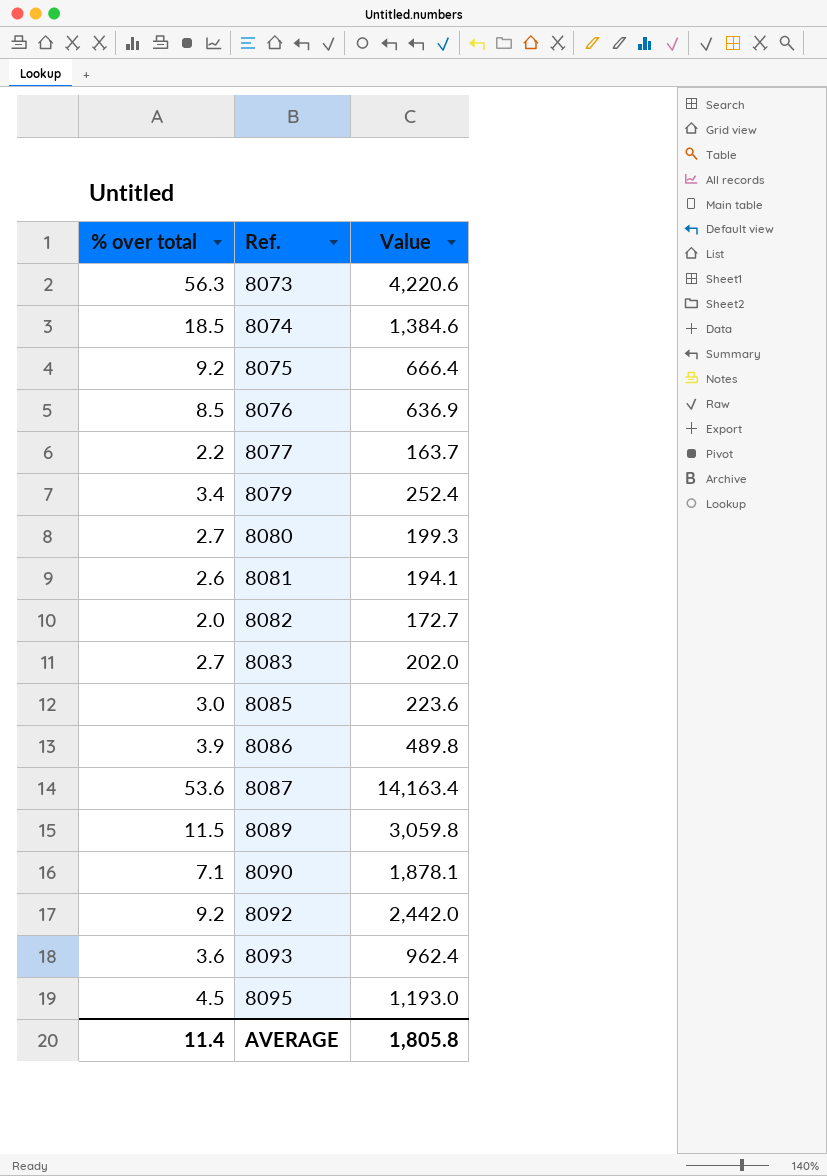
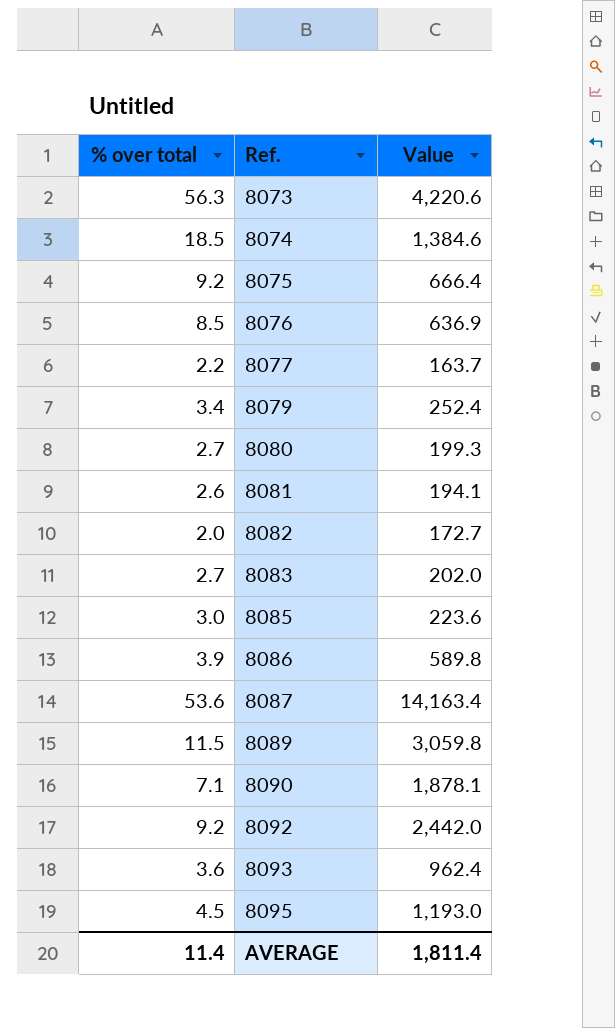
8086 | Value: 489.8 -> 589.8
AVERAGE | Value: 1,805.8 -> 1,811.4

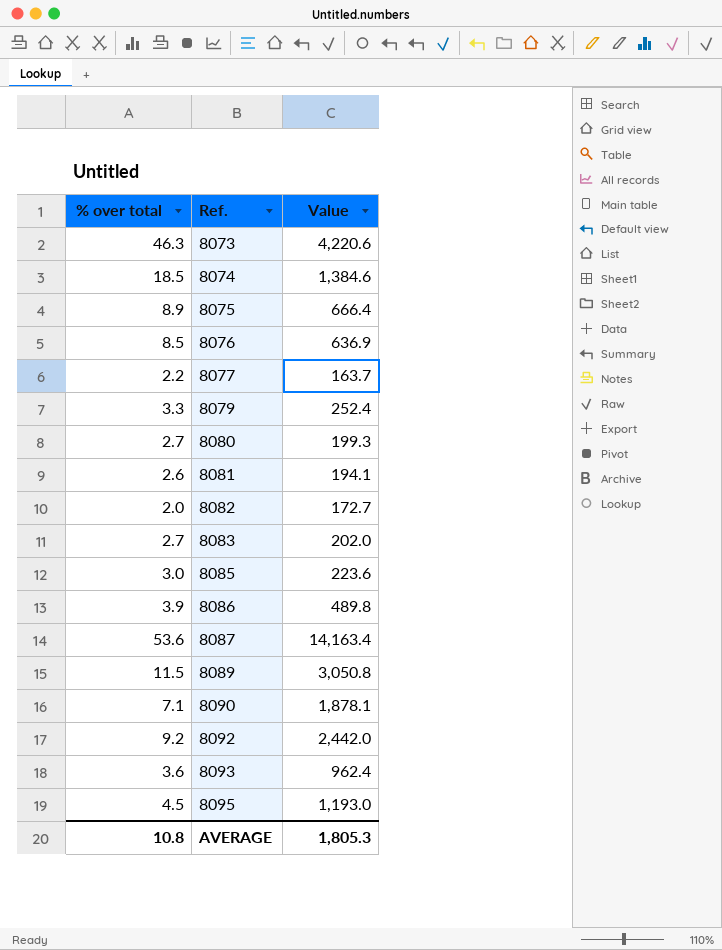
8073 | % over total: 56.3 -> 46.3
8075 | % over total: 9.2 -> 8.9
8079 | % over total: 3.4 -> 3.3
8086 | Value: 589.8 -> 489.8
8089 | Value: 3,059.8 -> 3,050.8
AVERAGE | % over total: 11.4 -> 10.8
AVERAGE | Value: 1,811.4 -> 1,805.3

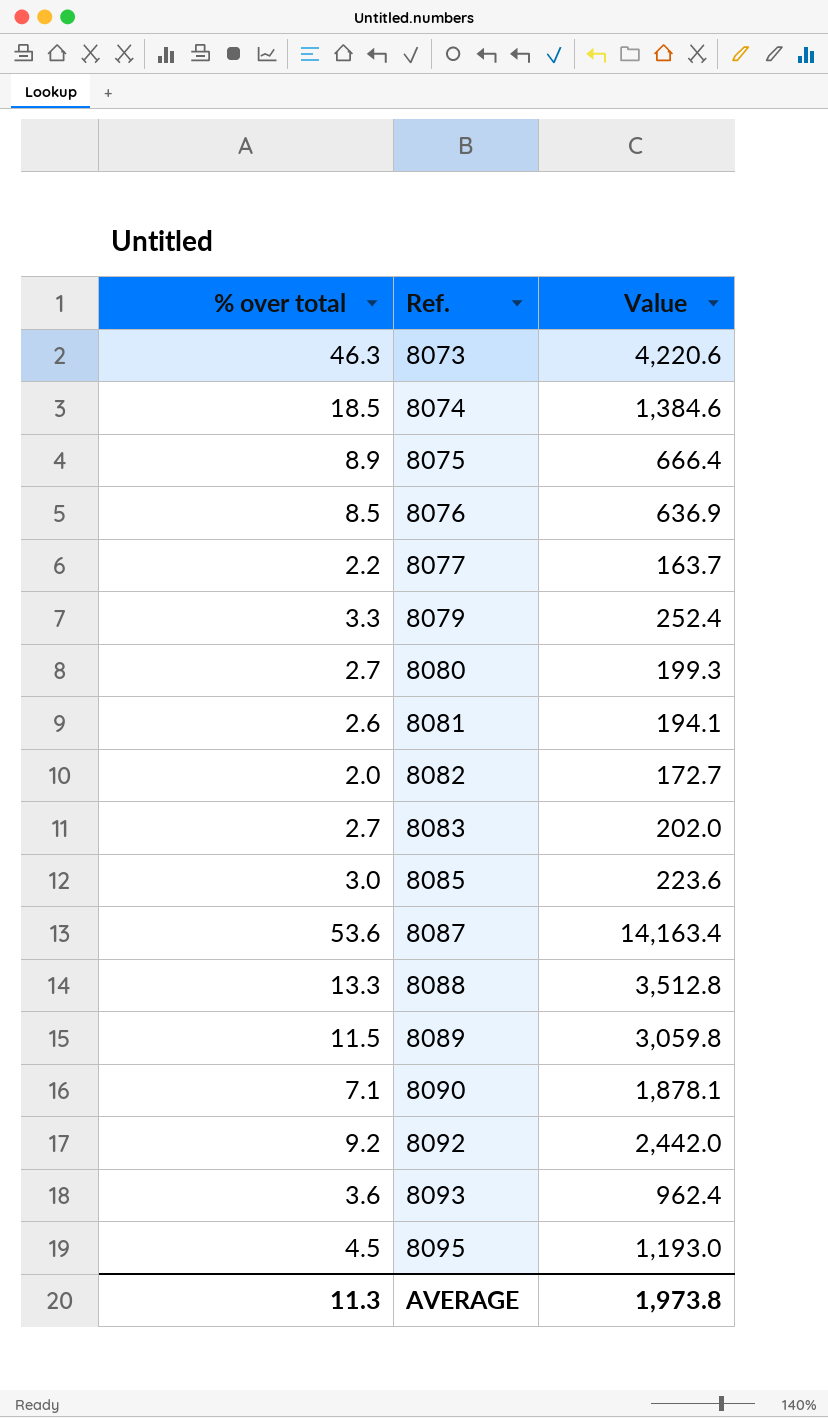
row 8086: 3.9 | 489.8 -> none
row 8088: none -> 13.3 | 3,512.8
8089 | Value: 3,050.8 -> 3,059.8
AVERAGE | % over total: 10.8 -> 11.3
AVERAGE | Value: 1,805.3 -> 1,973.8

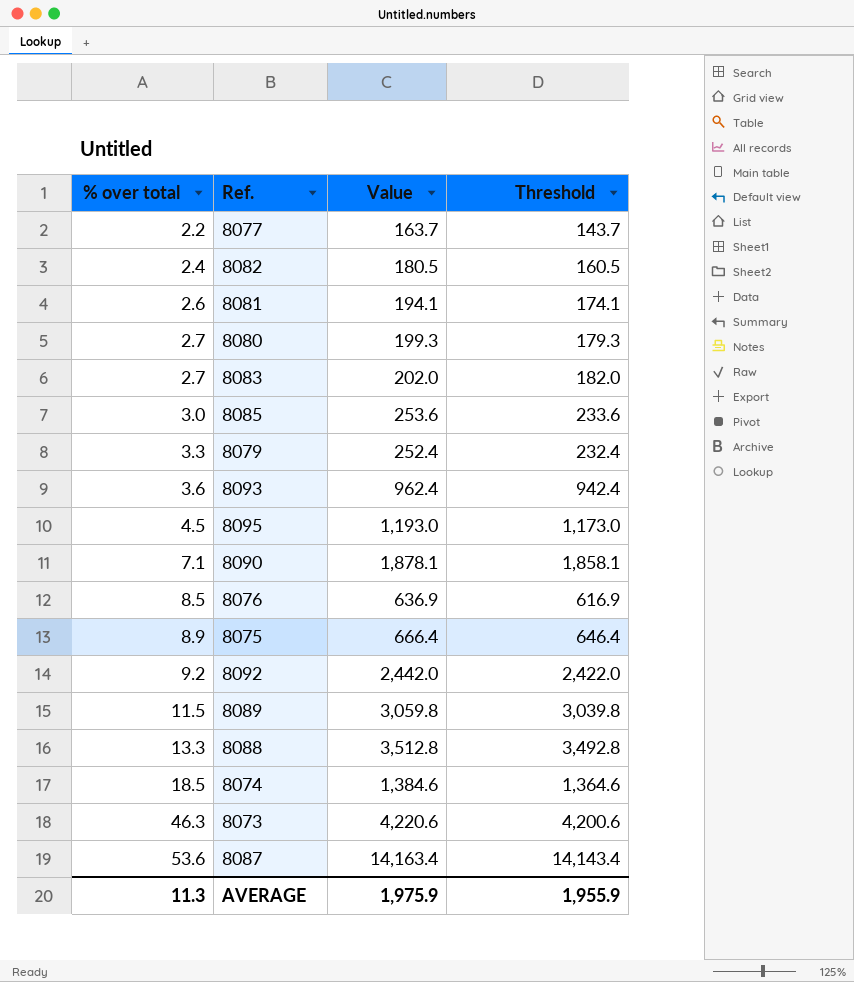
row order: Ref. ascending -> % over total ascending
column Threshold | formula: none -> [Value] - 20
8082 | % over total: 2.0 -> 2.4
8082 | Value: 172.7 -> 180.5
8085 | Value: 223.6 -> 253.6
AVERAGE | Value: 1,973.8 -> 1,975.9

